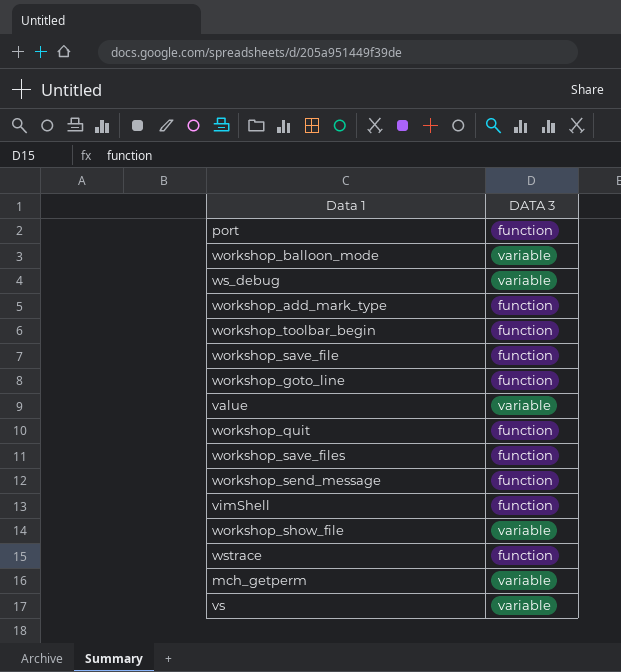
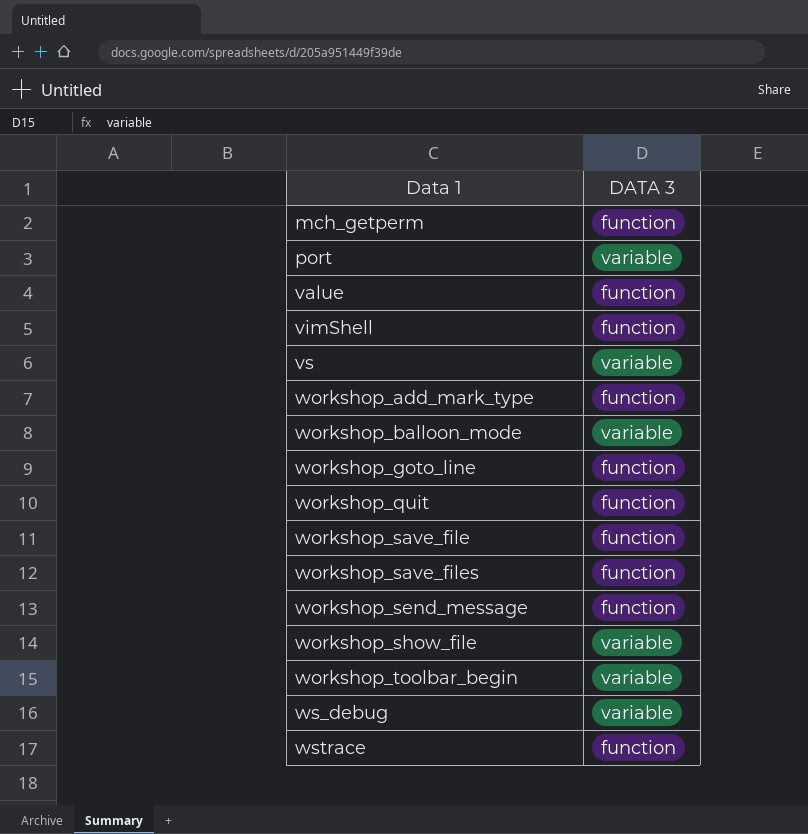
row order: none -> Data 1 ascending
mch_getperm | DATA 3: variable -> function
port | DATA 3: function -> variable
value | DATA 3: variable -> function
workshop_toolbar_begin | DATA 3: function -> variable

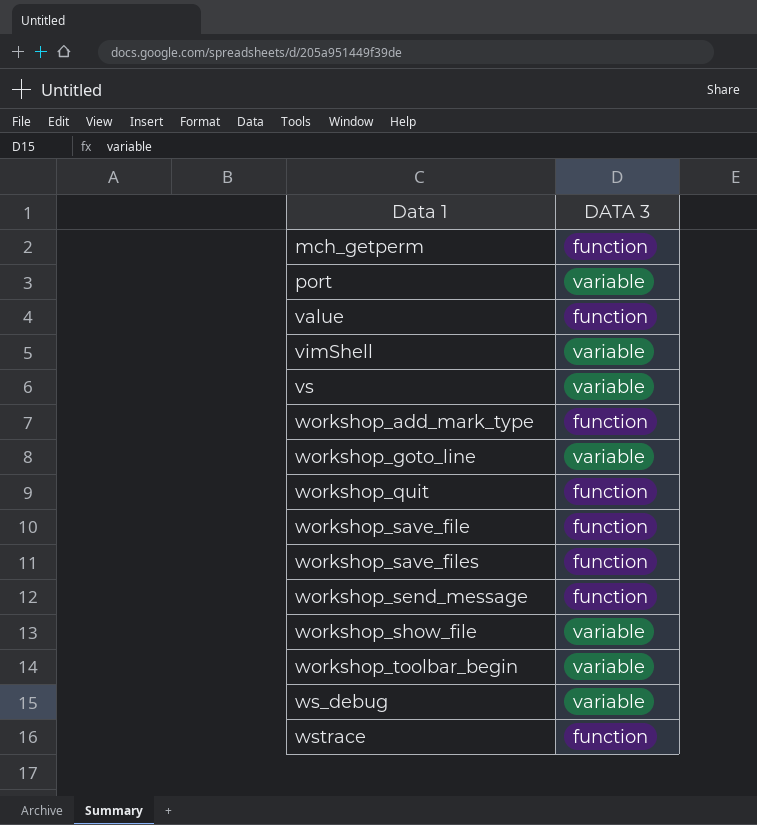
row workshop_balloon_mode: variable -> none
vimShell | DATA 3: function -> variable
workshop_goto_line | DATA 3: function -> variable

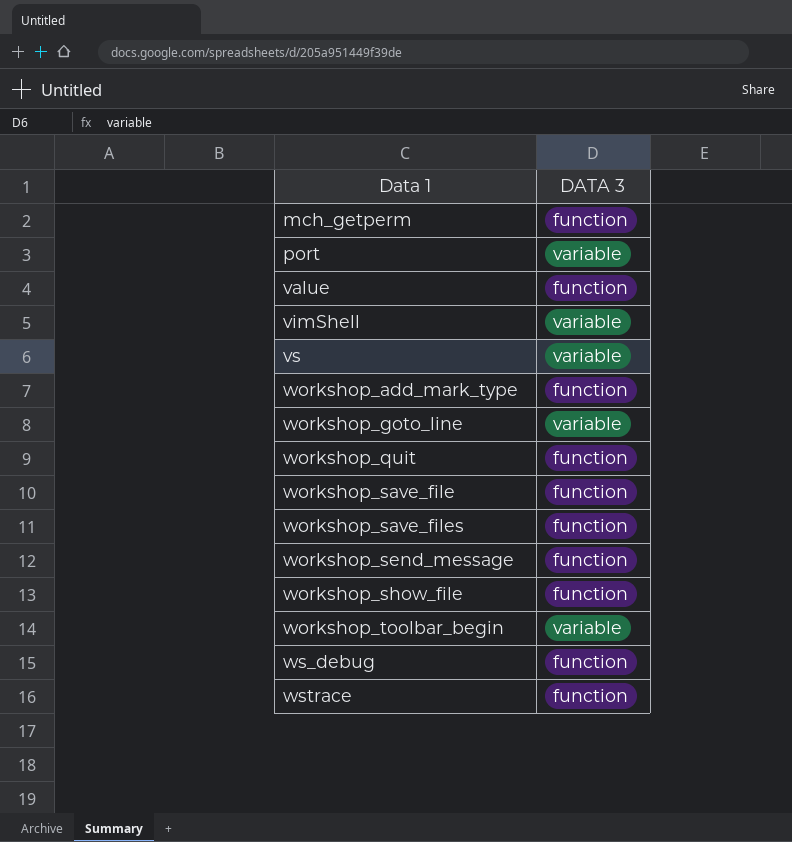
workshop_show_file | DATA 3: variable -> function
ws_debug | DATA 3: variable -> function

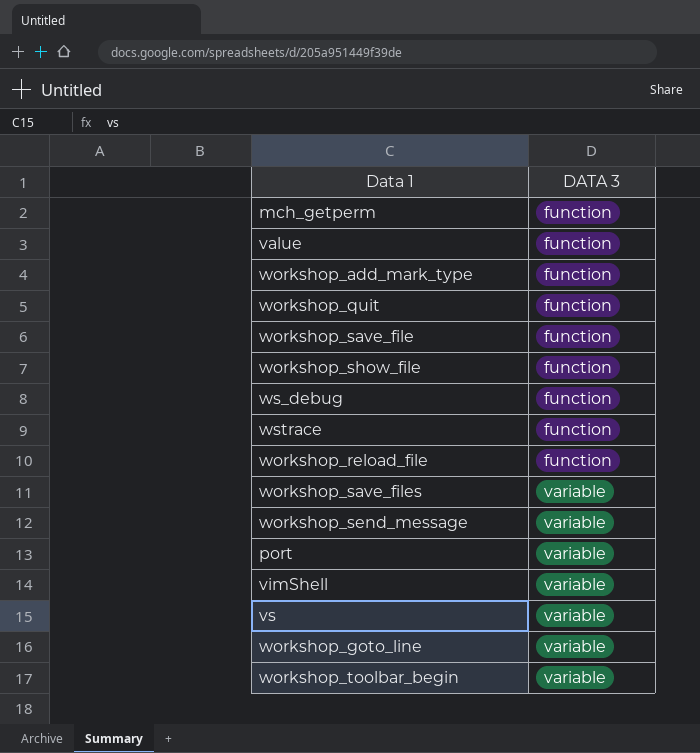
row order: Data 1 ascending -> DATA 3 ascending
row workshop_reload_file: none -> function
workshop_save_files | DATA 3: function -> variable
workshop_send_message | DATA 3: function -> variable

